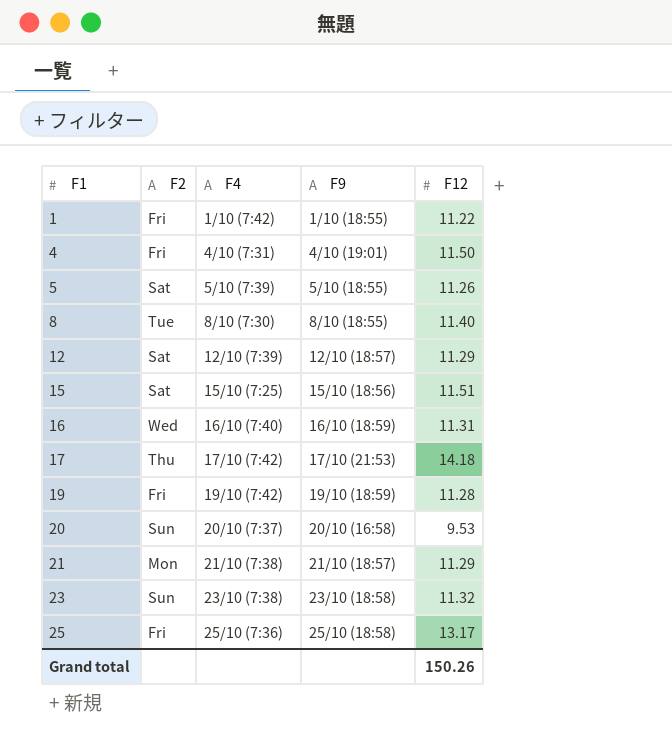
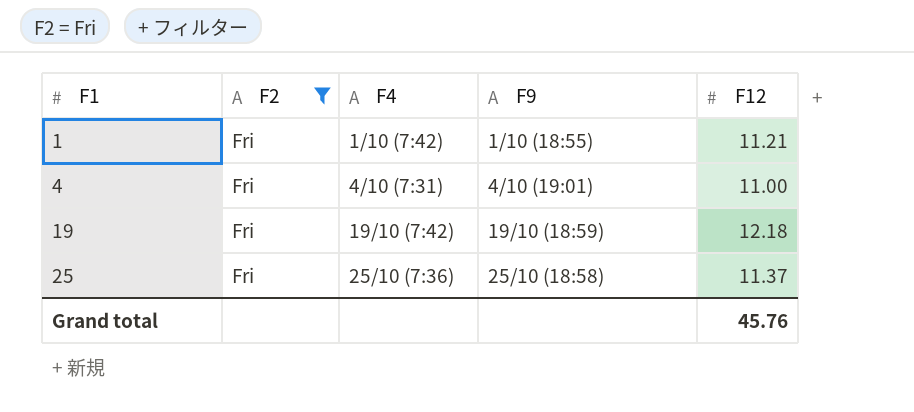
filter: none -> F2 = Fri
1 | F12: 11.22 -> 11.21
4 | F12: 11.50 -> 11.00
19 | F12: 11.28 -> 12.18
25 | F12: 13.17 -> 11.37
Grand total | F12: 150.26 -> 45.76

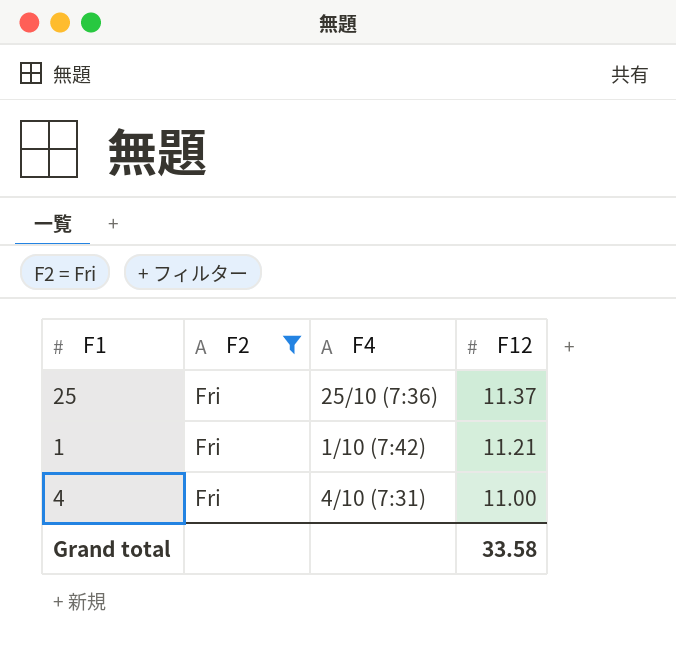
row order: F1 ascending -> F12 descending
column F9 | position: 4 -> none
row 19: Fri | 19/10 (7:42) | 19/10 (18:59) | 12.18 -> none
Grand total | F12: 45.76 -> 33.58

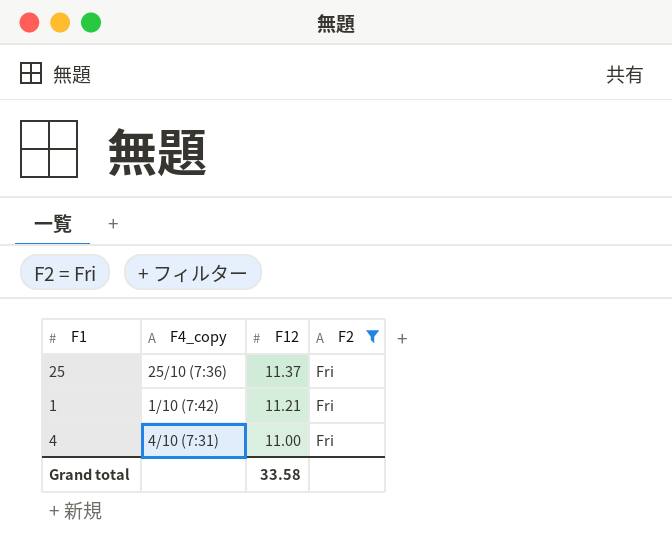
column name: F4 -> F4_copy
column F2 | position: 2 -> 4

